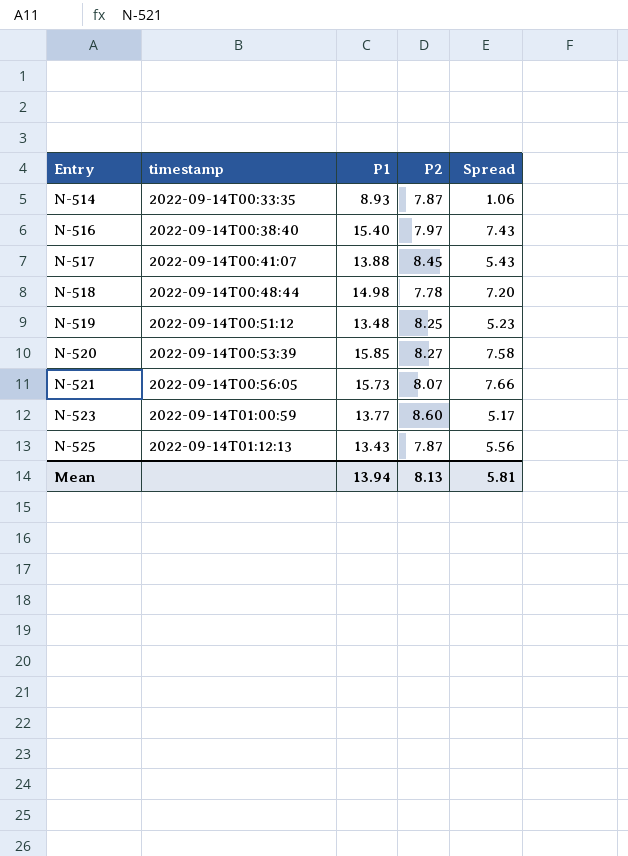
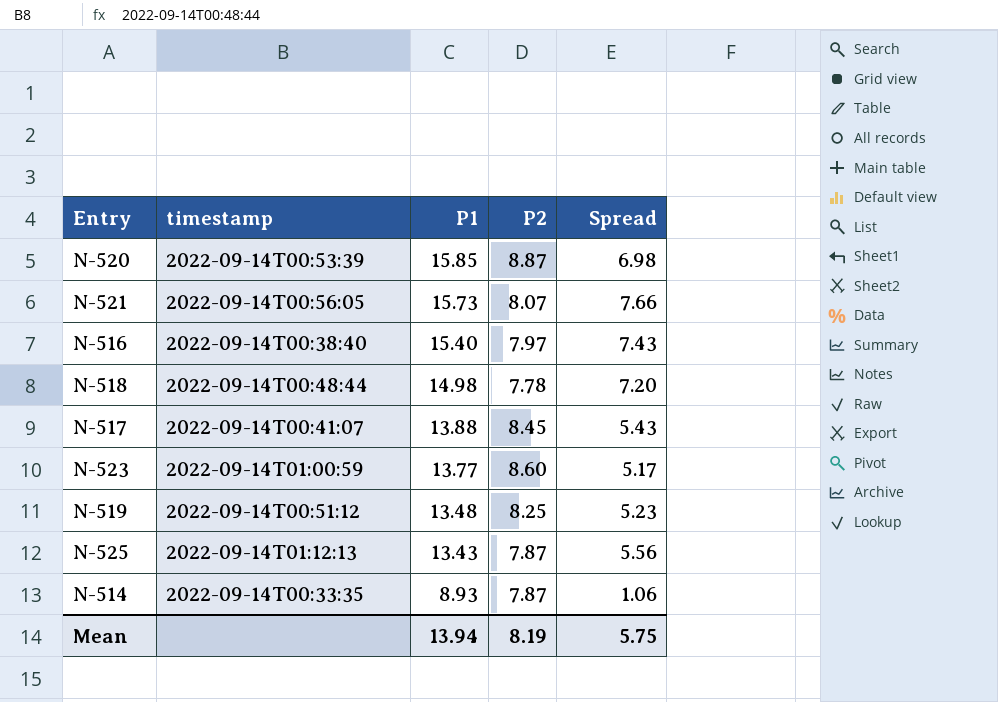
row order: Entry ascending -> P1 descending
N-520 | P2: 8.27 -> 8.87
N-520 | Spread: 7.58 -> 6.98
Mean | P2: 8.13 -> 8.19
Mean | Spread: 5.81 -> 5.75

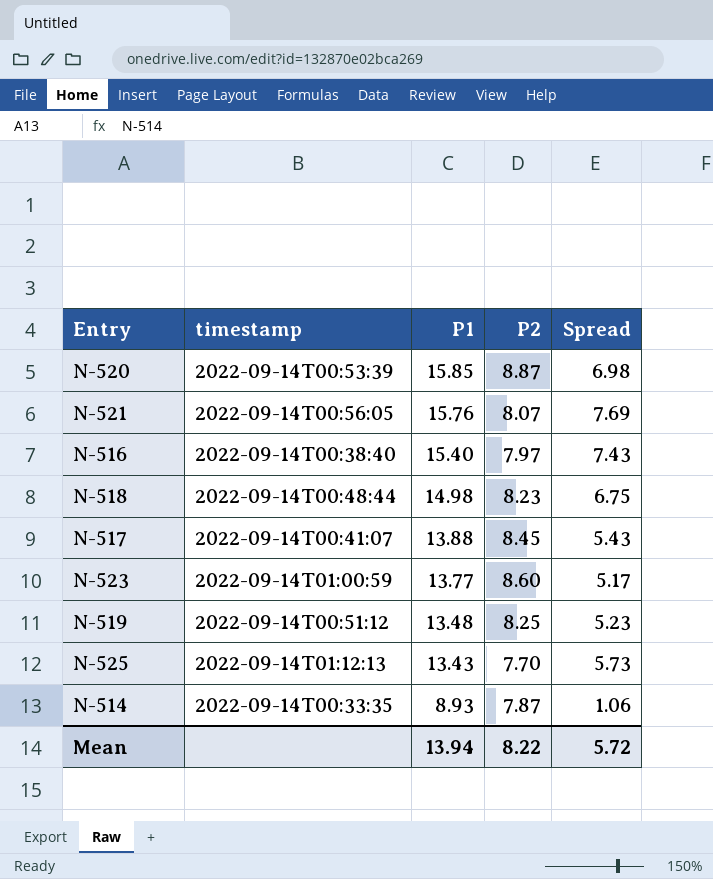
N-521 | P1: 15.73 -> 15.76
N-521 | Spread: 7.66 -> 7.69
N-518 | P2: 7.78 -> 8.23
N-518 | Spread: 7.20 -> 6.75
N-525 | P2: 7.87 -> 7.70
N-525 | Spread: 5.56 -> 5.73
Mean | P2: 8.19 -> 8.22
Mean | Spread: 5.75 -> 5.72

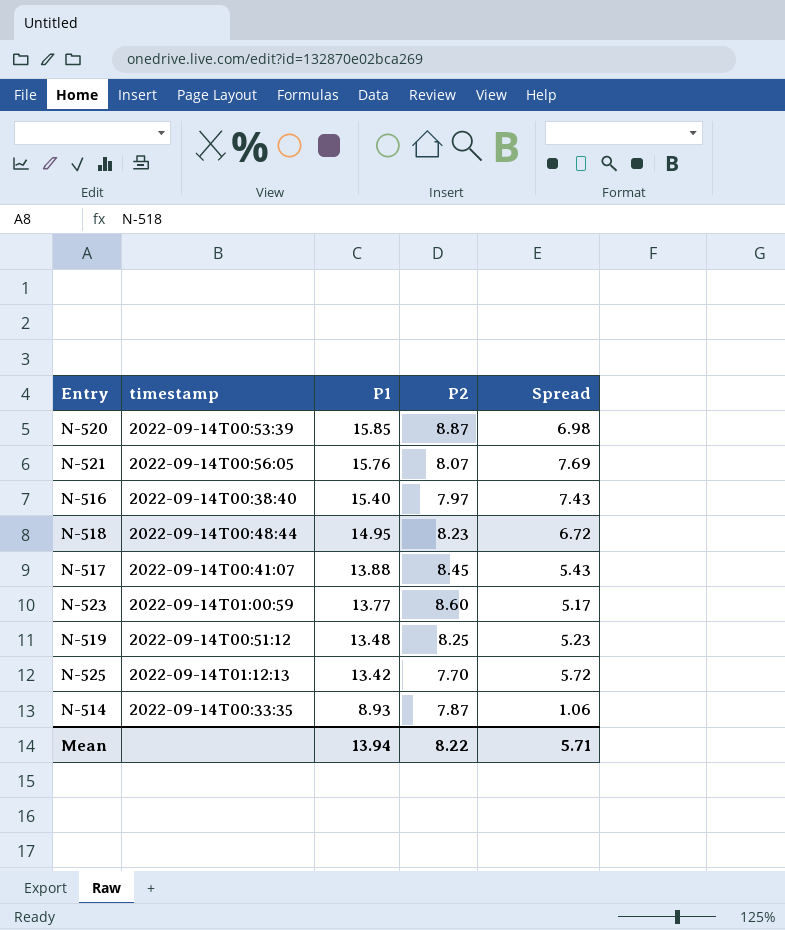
N-518 | P1: 14.98 -> 14.95
N-518 | Spread: 6.75 -> 6.72
N-525 | P1: 13.43 -> 13.42
N-525 | Spread: 5.73 -> 5.72
Mean | Spread: 5.72 -> 5.71

